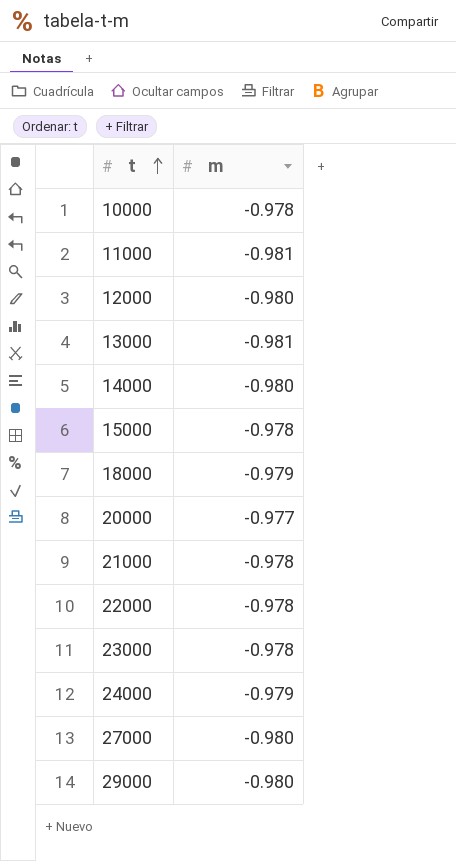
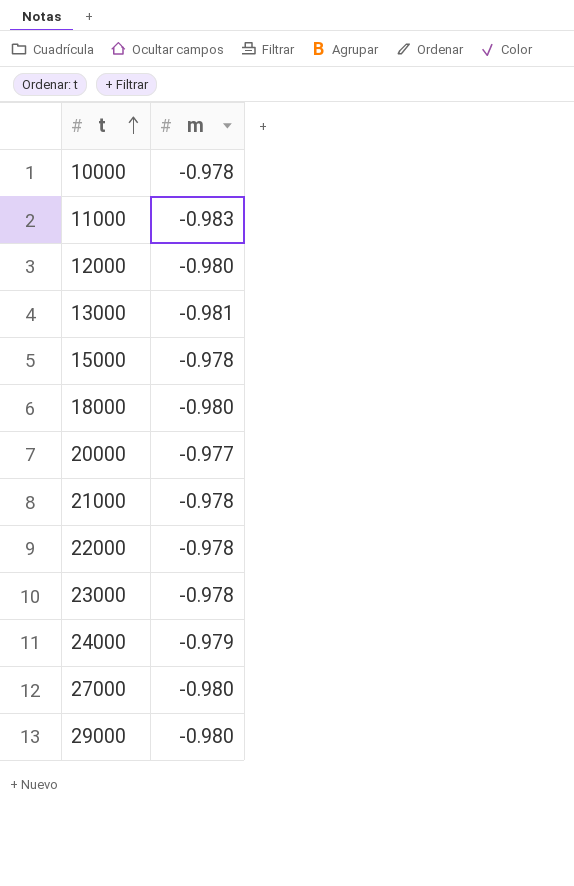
row 14000: -0.980 -> none
11000 | m: -0.981 -> -0.983
18000 | m: -0.979 -> -0.980

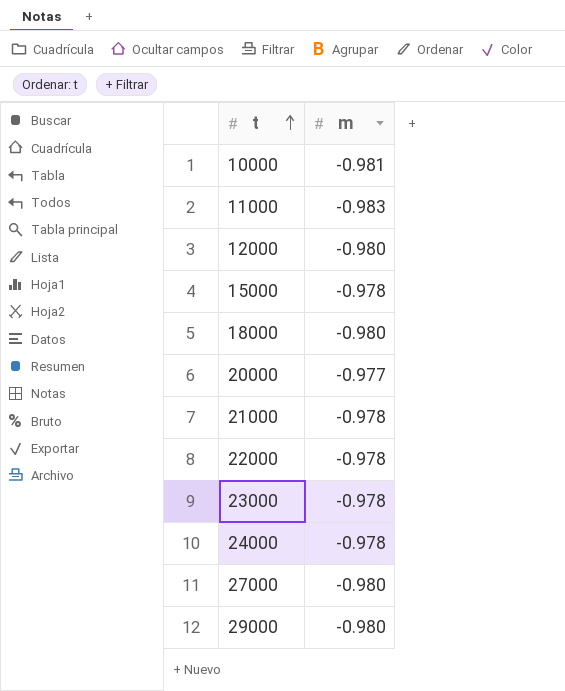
row 13000: -0.981 -> none
10000 | m: -0.978 -> -0.981
24000 | m: -0.979 -> -0.978

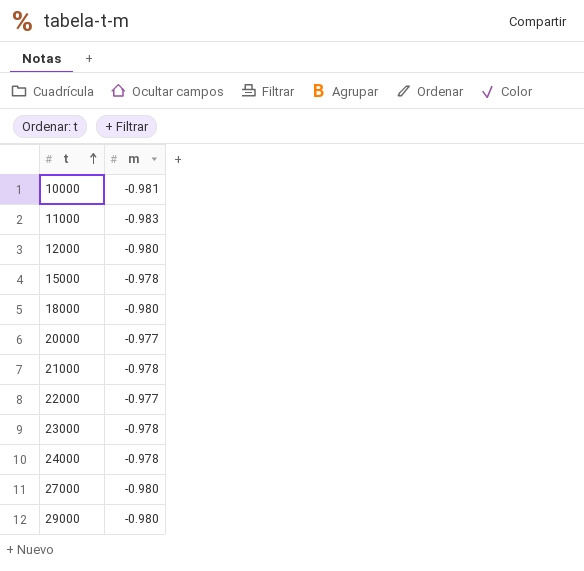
22000 | m: -0.978 -> -0.977

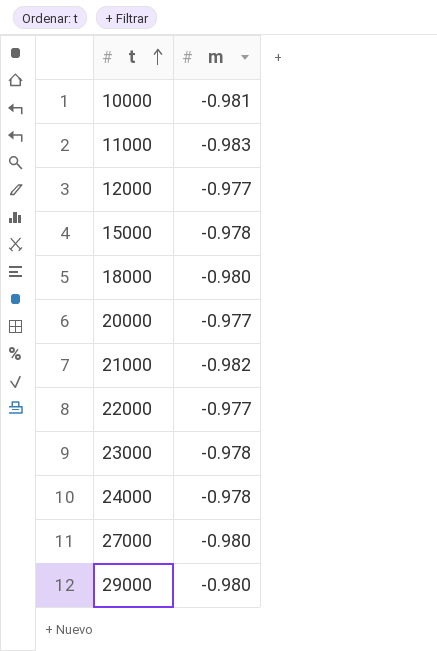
12000 | m: -0.980 -> -0.977
21000 | m: -0.978 -> -0.982

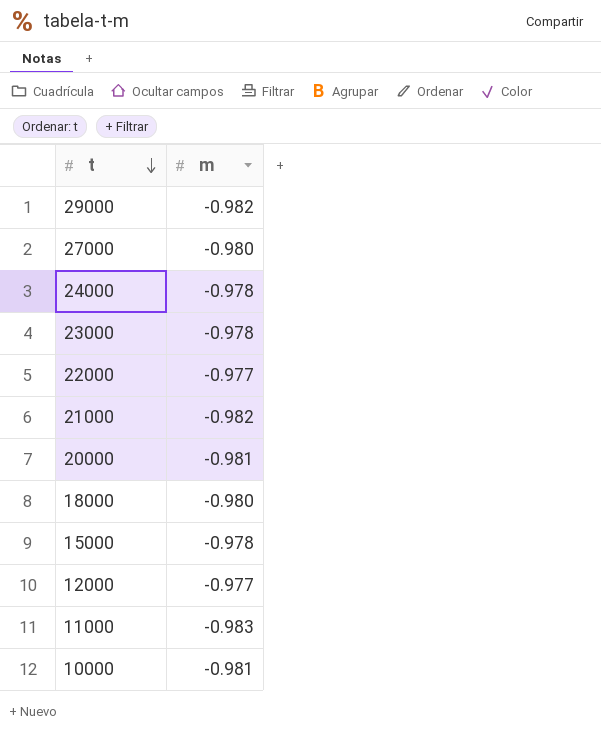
row order: t ascending -> t descending
29000 | m: -0.980 -> -0.982
20000 | m: -0.977 -> -0.981

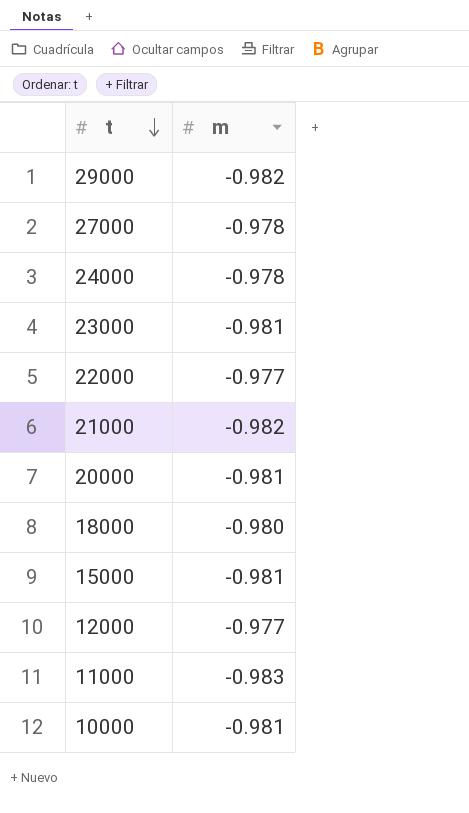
27000 | m: -0.980 -> -0.978
23000 | m: -0.978 -> -0.981
15000 | m: -0.978 -> -0.981

